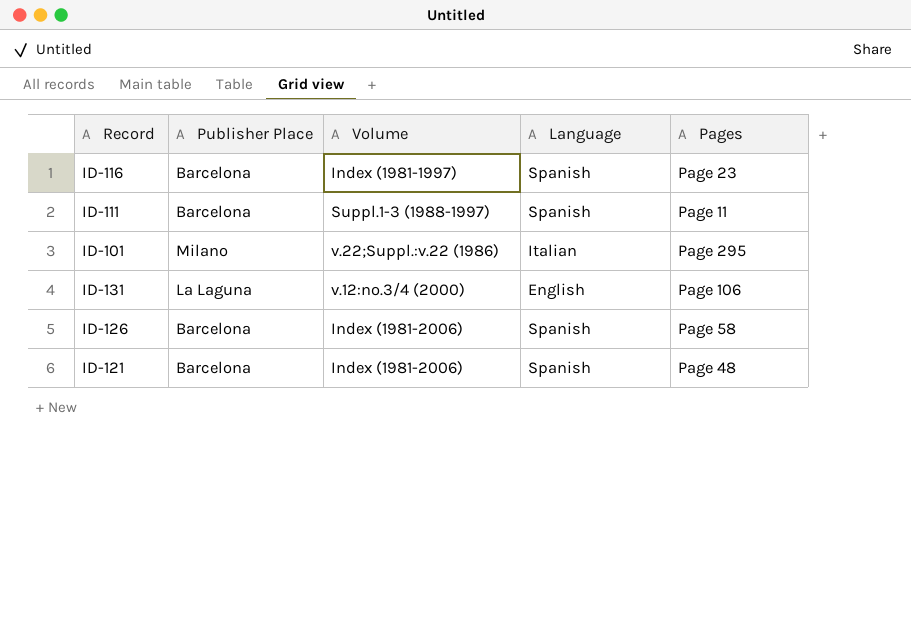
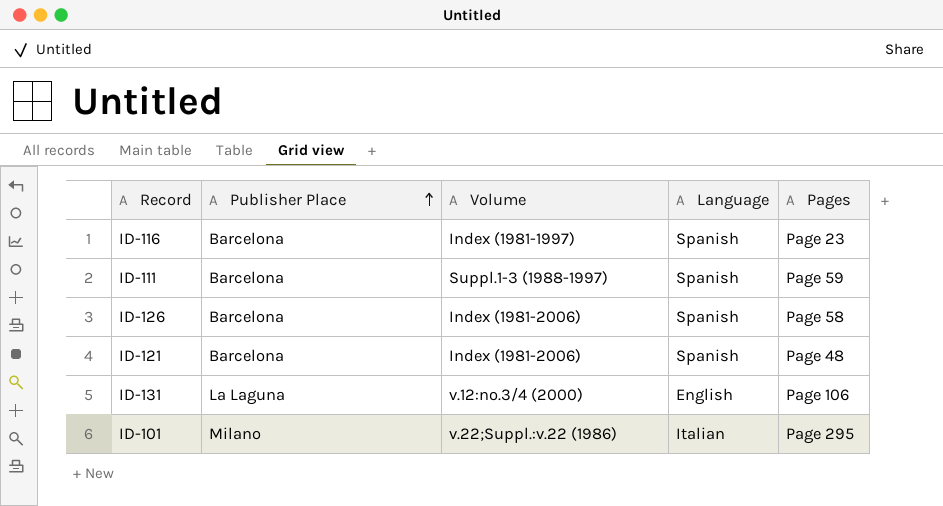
row order: none -> Publisher Place ascending
ID-111 | Pages: Page 11 -> Page 59

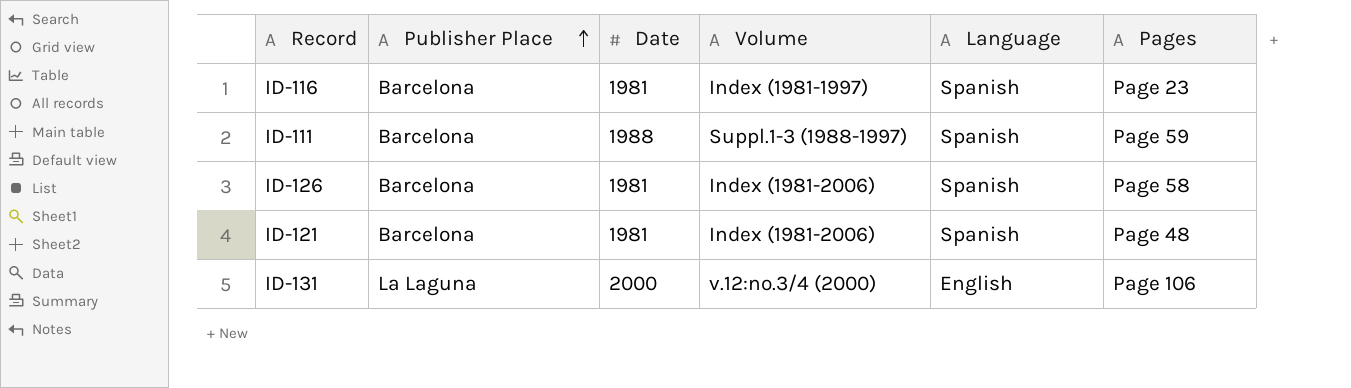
column Date | position: none -> 3
row ID-101: Milano | v.22;Suppl.:v.22 (1986) | Italian | Page 295 -> none

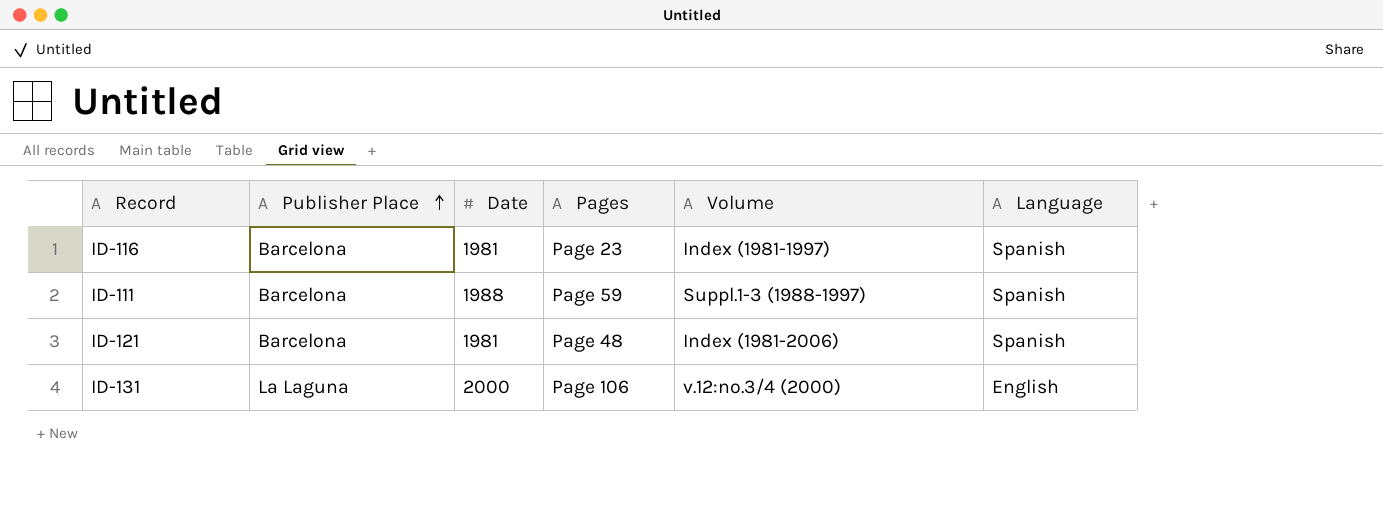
column Pages | position: 6 -> 4
row ID-126: Barcelona | 1981 | Index (1981-2006) | Spanish | Page 58 -> none

